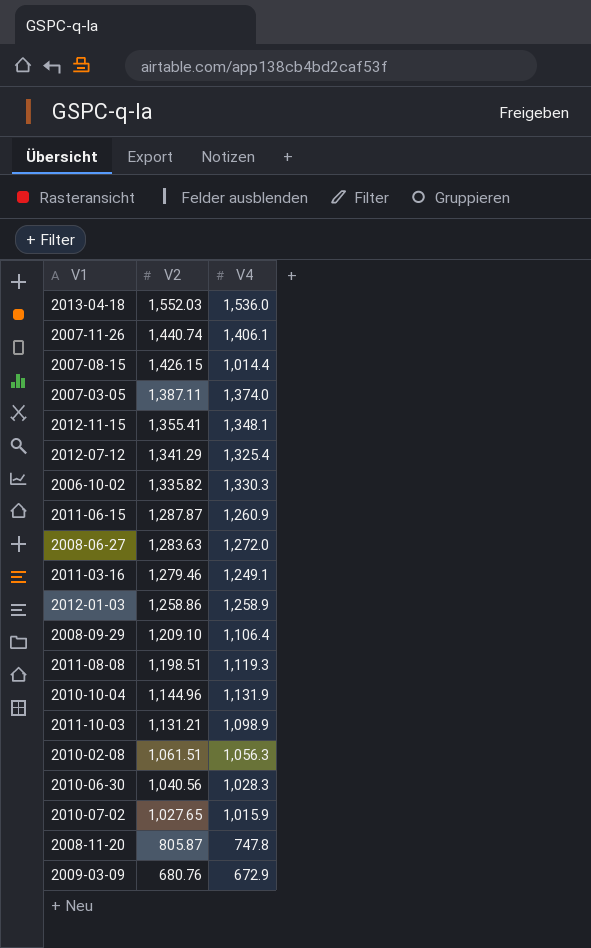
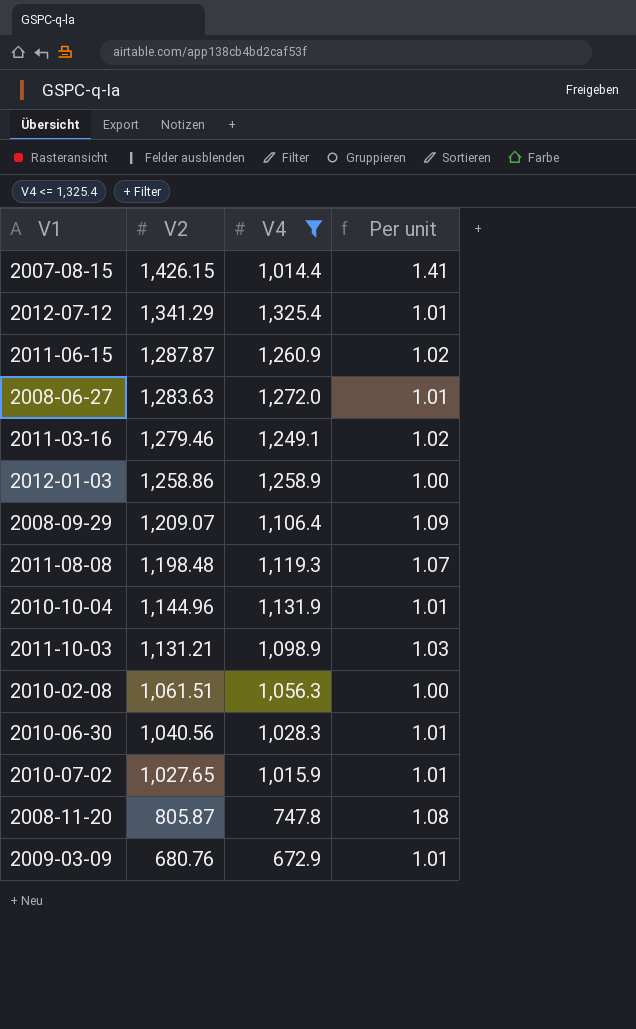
filter: none -> V4 <= 1,325.4
column Per unit | formula: none -> [V2] / [V4]
2008-09-29 | V2: 1,209.10 -> 1,209.07
2011-08-08 | V2: 1,198.51 -> 1,198.48

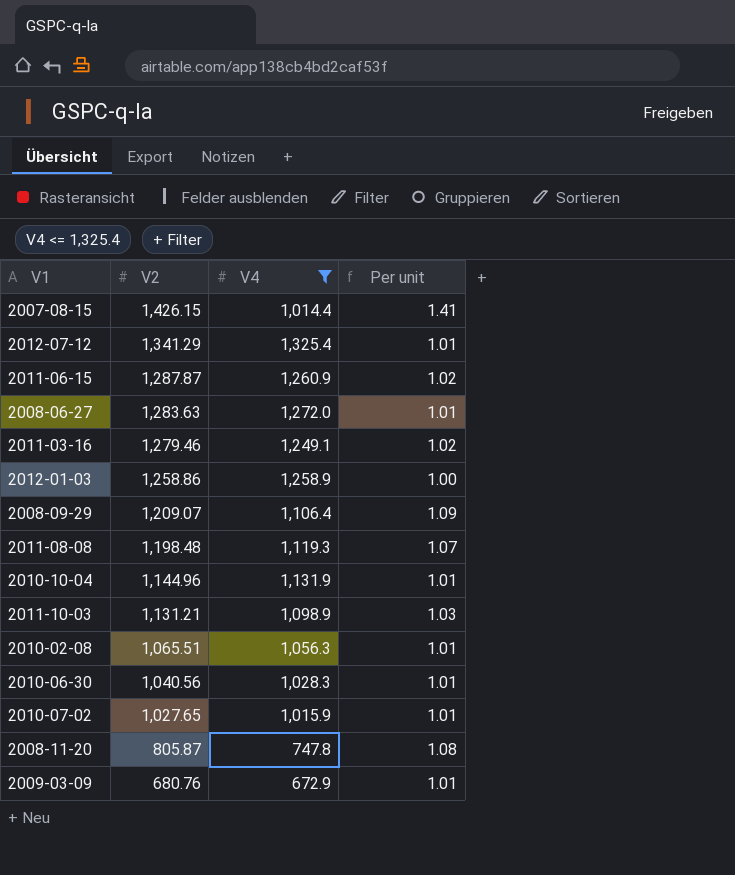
2010-02-08 | V2: 1,061.51 -> 1,065.51
2010-02-08 | Per unit: 1.00 -> 1.01

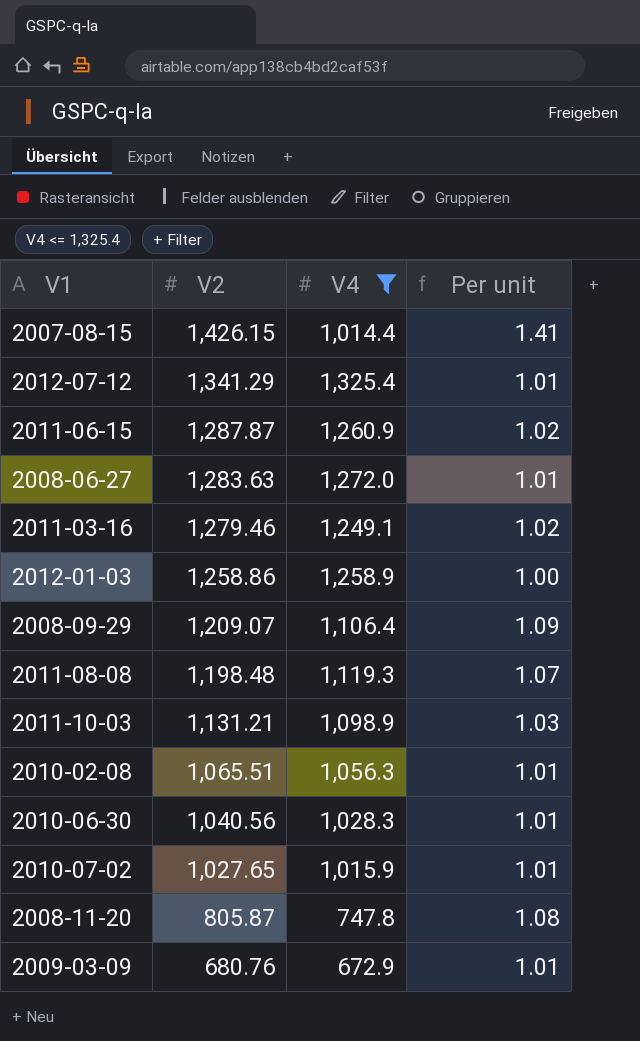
row 2010-10-04: 1,144.96 | 1,131.9 | 1.01 -> none

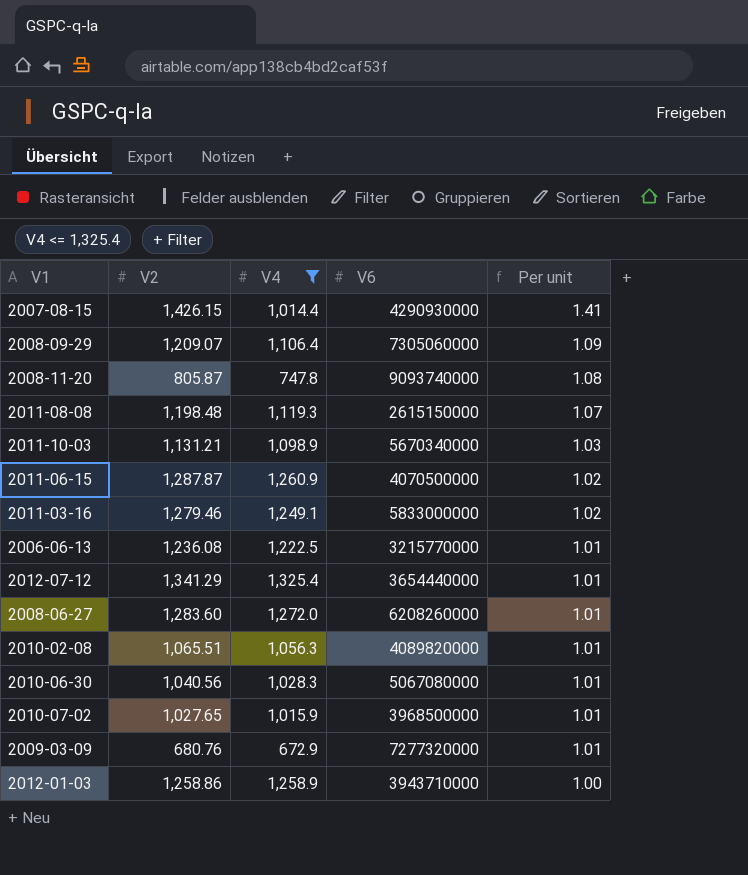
row order: V2 descending -> Per unit descending
column V6 | position: none -> 4
row 2006-06-13: none -> 1,236.08 | 1,222.5 | 3215770000 | 1.01
2008-06-27 | V2: 1,283.63 -> 1,283.60

